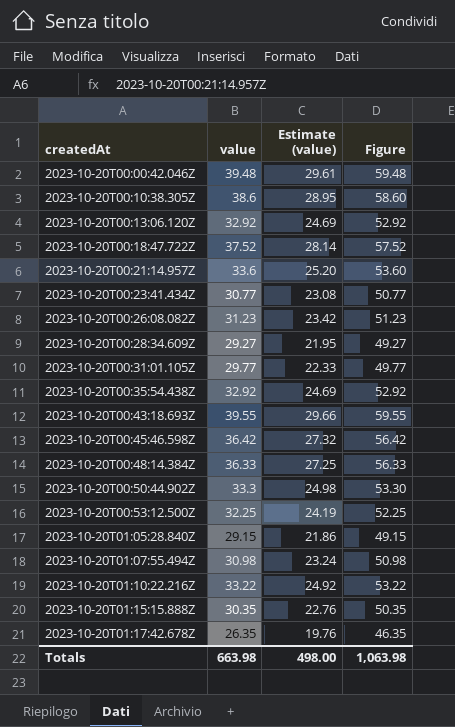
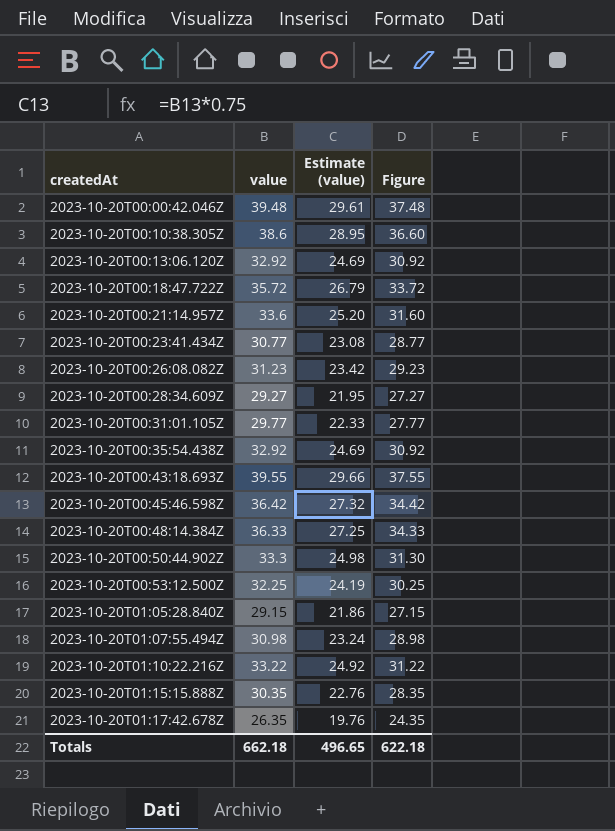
column Figure | formula: [value] + 20 -> [value] - 2
2023-10-20T00:18:47.722Z | value: 37.52 -> 35.72
2023-10-20T00:18:47.722Z | Estimate (value): 28.14 -> 26.79
Totals | value: 663.98 -> 662.18
Totals | Estimate (value): 498.00 -> 496.65
Totals | Figure: 1,063.98 -> 622.18

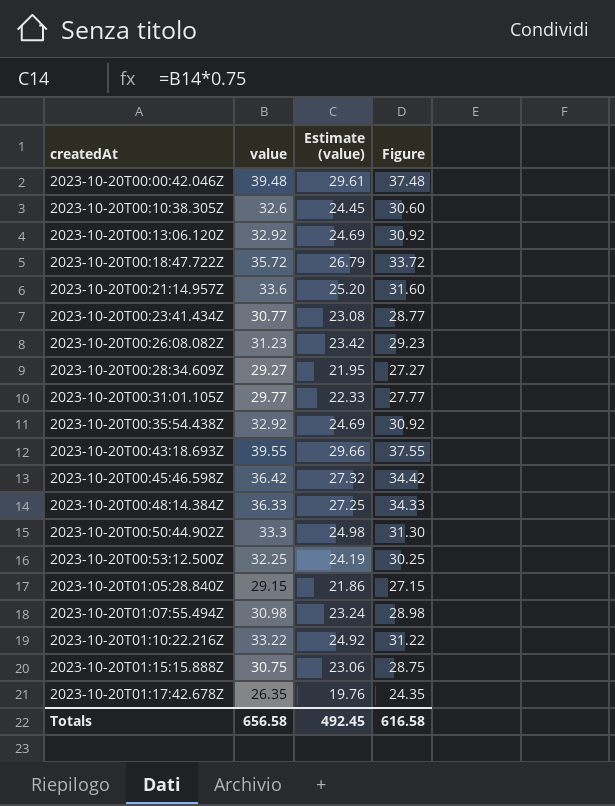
2023-10-20T00:10:38.305Z | value: 38.6 -> 32.6
2023-10-20T00:10:38.305Z | Estimate (value): 28.95 -> 24.45
2023-10-20T00:10:38.305Z | Figure: 36.60 -> 30.60
2023-10-20T01:15:15.888Z | value: 30.35 -> 30.75
2023-10-20T01:15:15.888Z | Estimate (value): 22.76 -> 23.06
2023-10-20T01:15:15.888Z | Figure: 28.35 -> 28.75
Totals | value: 662.18 -> 656.58
Totals | Estimate (value): 496.65 -> 492.45
Totals | Figure: 622.18 -> 616.58

